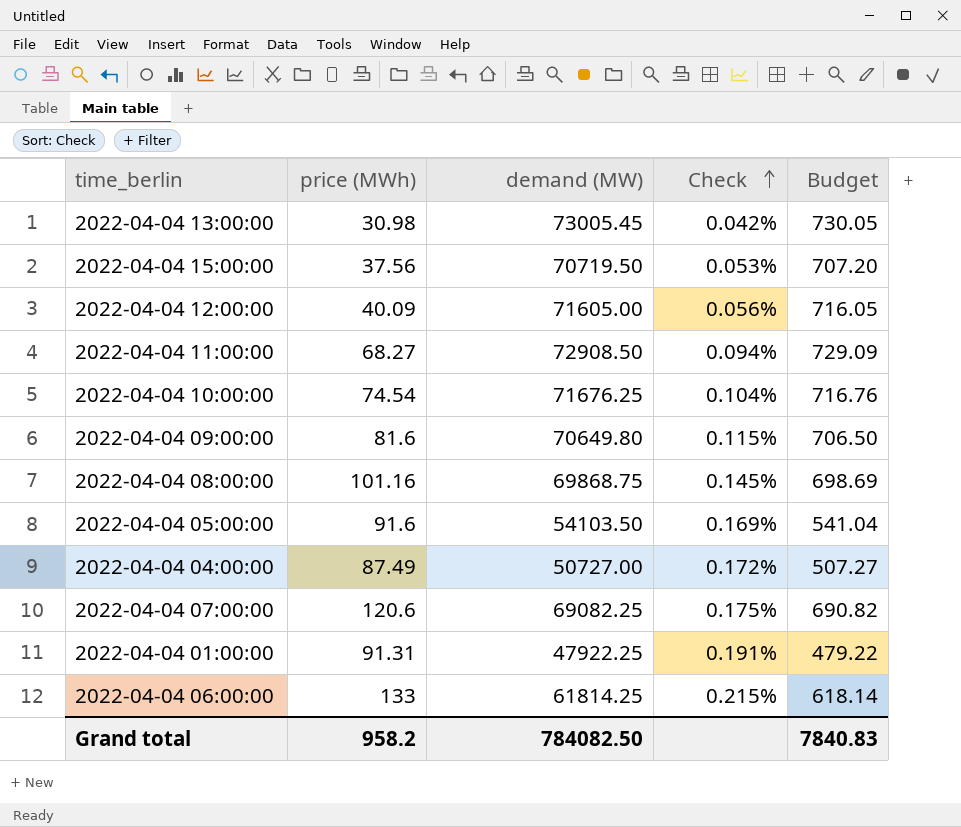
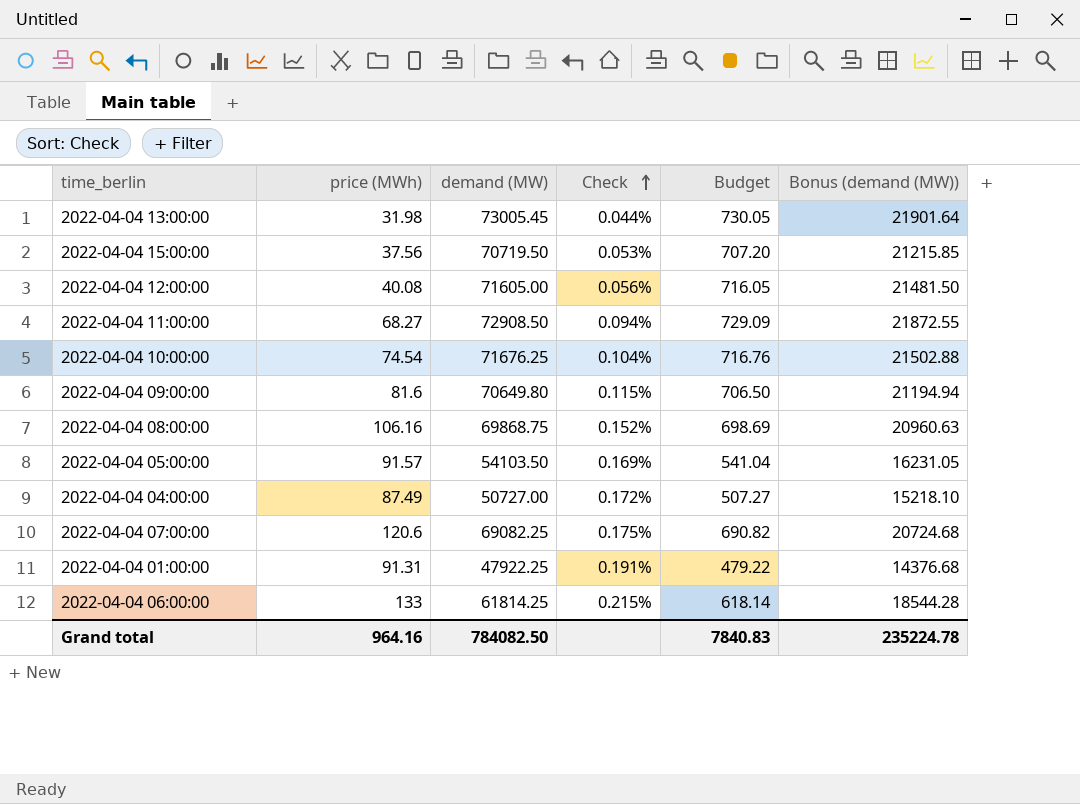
column Bonus (demand (MW)) | formula: none -> [demand (MW)] * 0.3
2022-04-04 13:00:00 | price (MWh): 30.98 -> 31.98
2022-04-04 13:00:00 | Check: 0.042% -> 0.044%
2022-04-04 12:00:00 | price (MWh): 40.09 -> 40.08
2022-04-04 08:00:00 | price (MWh): 101.16 -> 106.16
2022-04-04 08:00:00 | Check: 0.145% -> 0.152%
2022-04-04 05:00:00 | price (MWh): 91.6 -> 91.57
Grand total | price (MWh): 958.2 -> 964.16

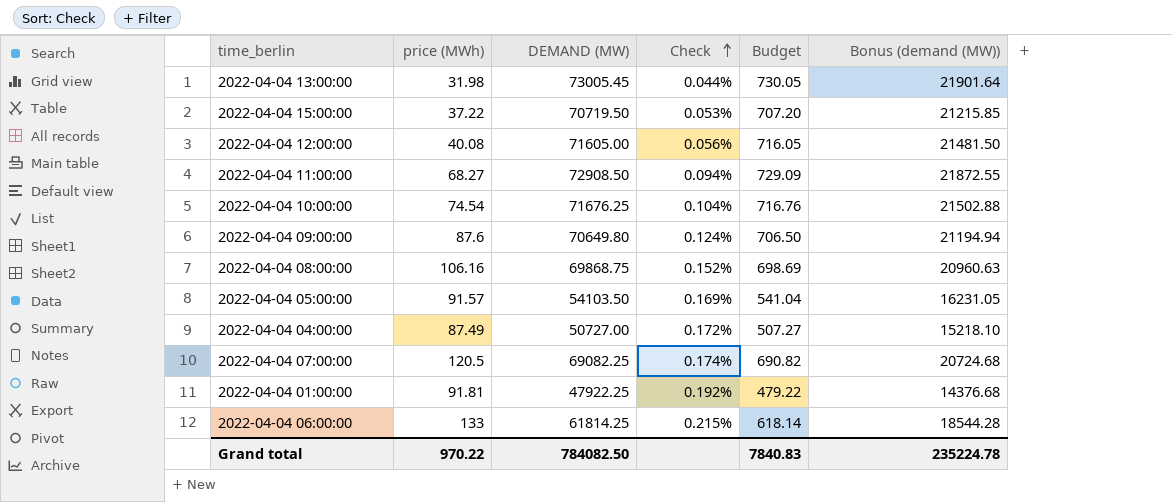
column name: demand (MW) -> DEMAND (MW)
2022-04-04 15:00:00 | price (MWh): 37.56 -> 37.22
2022-04-04 09:00:00 | price (MWh): 81.6 -> 87.6
2022-04-04 09:00:00 | Check: 0.115% -> 0.124%
2022-04-04 07:00:00 | price (MWh): 120.6 -> 120.5
2022-04-04 07:00:00 | Check: 0.175% -> 0.174%
2022-04-04 01:00:00 | price (MWh): 91.31 -> 91.81
2022-04-04 01:00:00 | Check: 0.191% -> 0.192%
Grand total | price (MWh): 964.16 -> 970.22

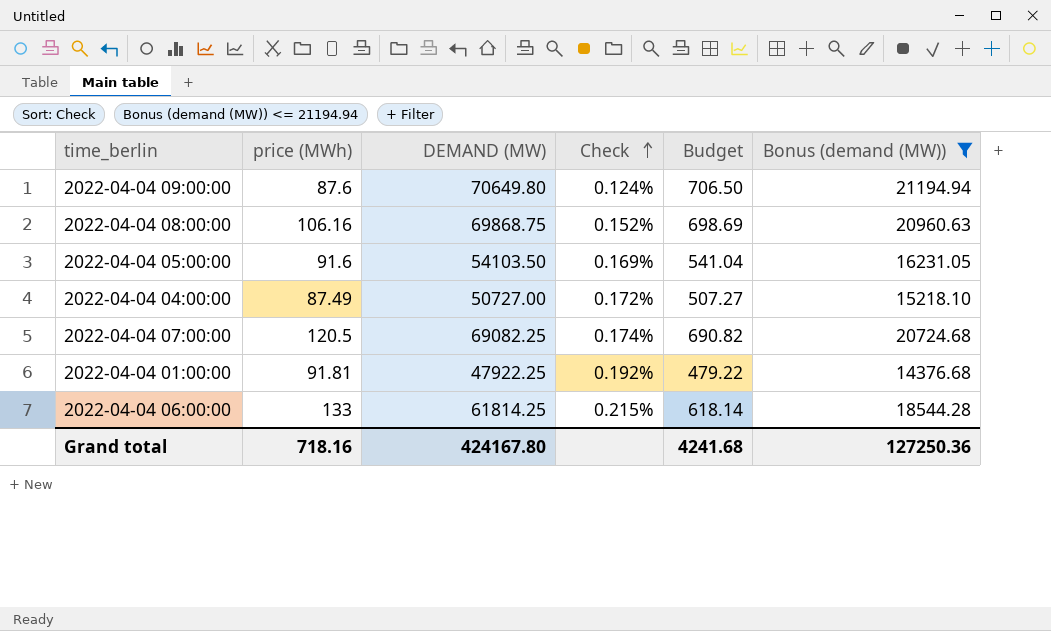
filter: none -> Bonus (demand (MW)) <= 21194.94
2022-04-04 05:00:00 | price (MWh): 91.57 -> 91.6
Grand total | price (MWh): 970.22 -> 718.16
Grand total | DEMAND (MW): 784082.50 -> 424167.80
Grand total | Budget: 7840.83 -> 4241.68
Grand total | Bonus (demand (MW)): 235224.78 -> 127250.36

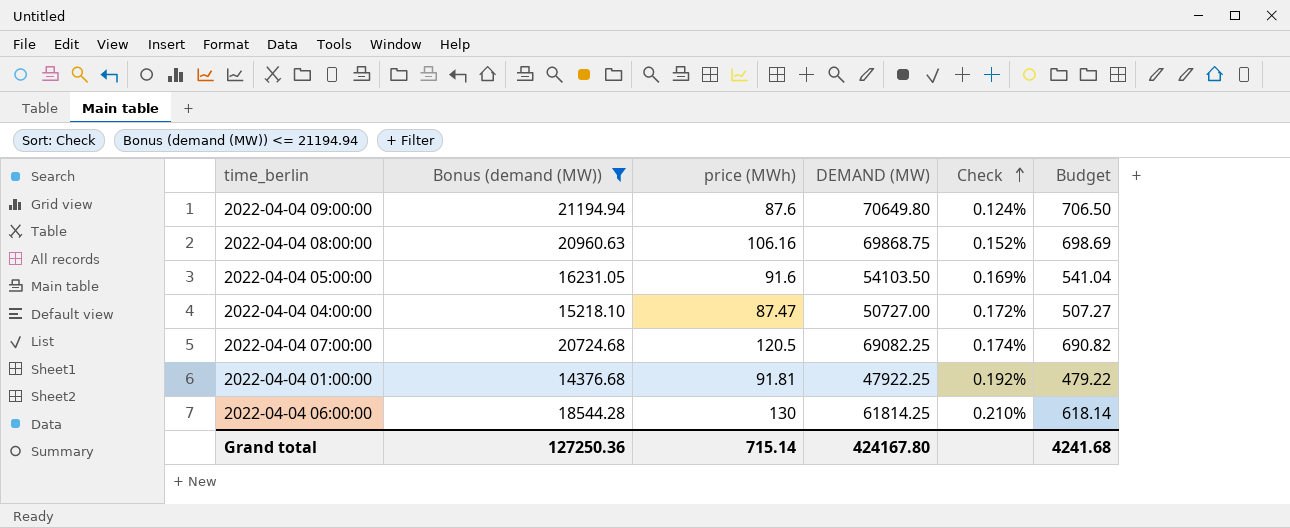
column Bonus (demand (MW)) | position: 6 -> 2
2022-04-04 04:00:00 | price (MWh): 87.49 -> 87.47
2022-04-04 06:00:00 | price (MWh): 133 -> 130
2022-04-04 06:00:00 | Check: 0.215% -> 0.210%
Grand total | price (MWh): 718.16 -> 715.14

